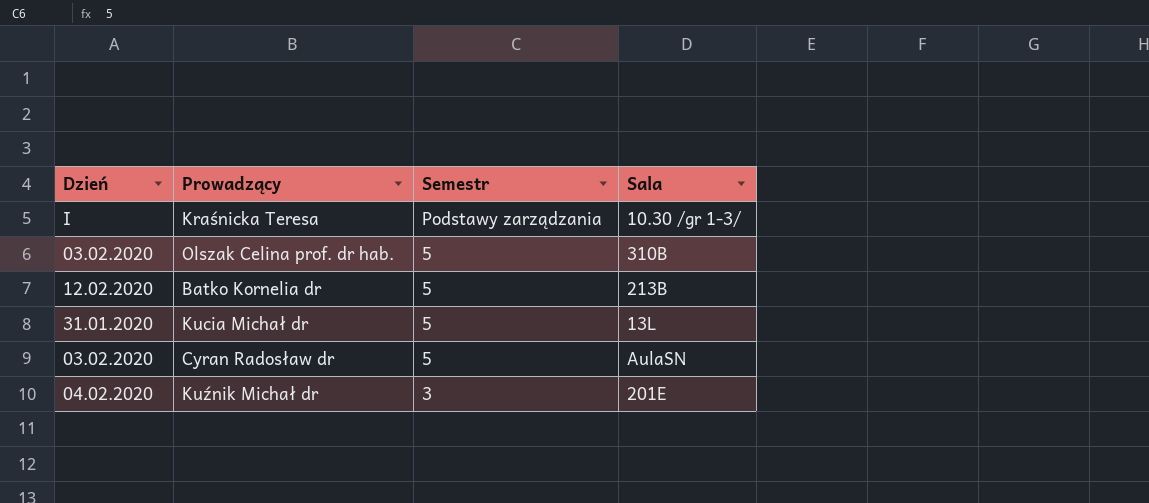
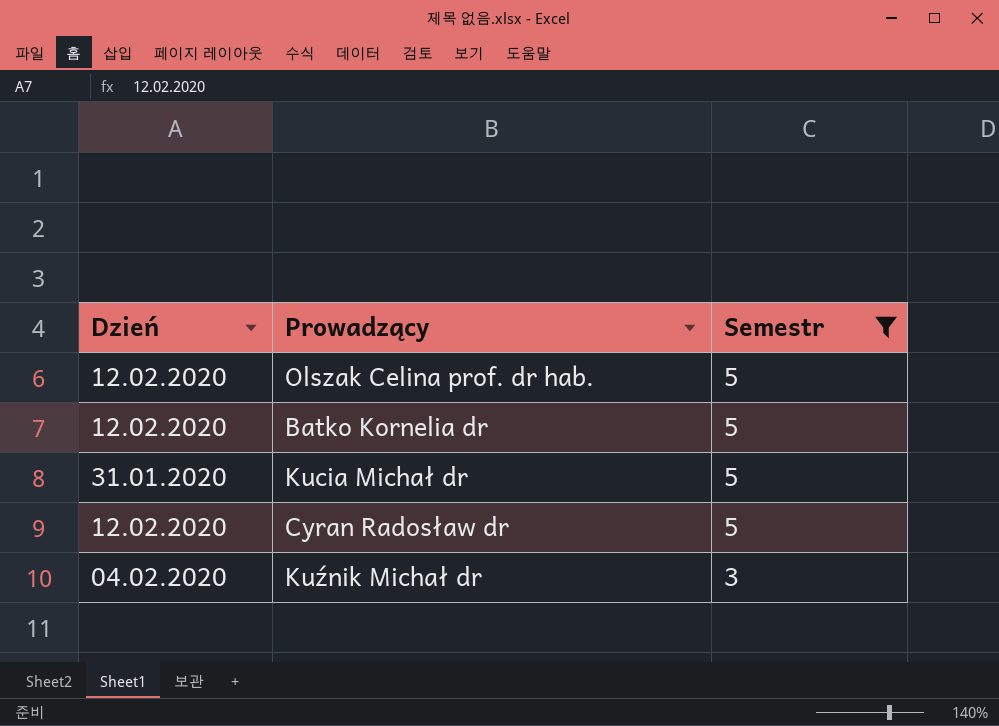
filter: none -> Semestr != Podstawy zarządzania
column Sala | position: 4 -> none
Olszak Celina prof. dr hab. | Dzień: 03.02.2020 -> 12.02.2020
Cyran Radosław dr | Dzień: 03.02.2020 -> 12.02.2020

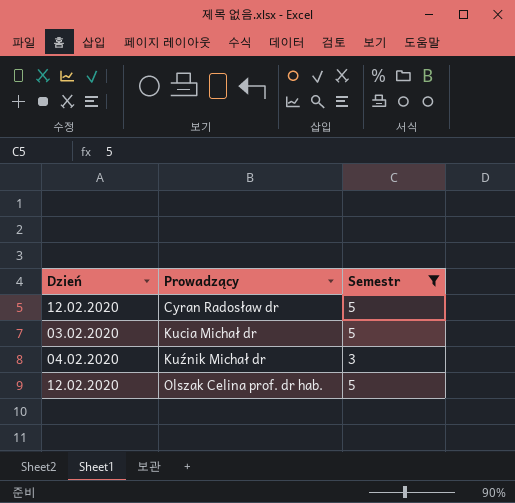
row order: Semestr descending -> Prowadzący ascending
row Batko Kornelia dr: 12.02.2020 | 5 -> none
Kucia Michał dr | Dzień: 31.01.2020 -> 03.02.2020

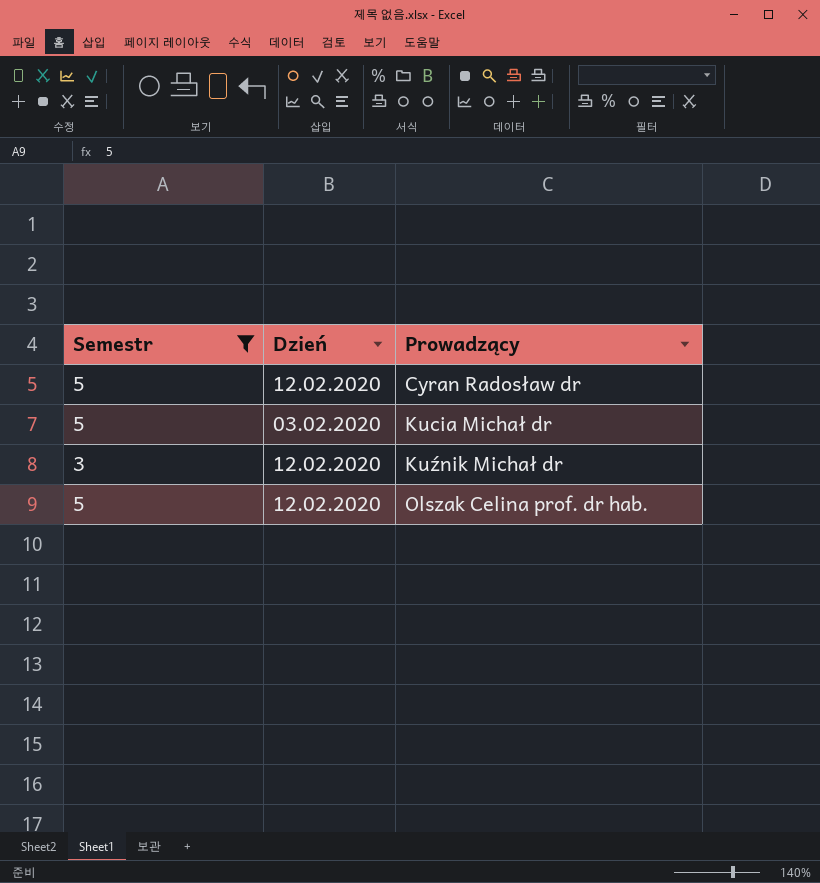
column Semestr | position: 3 -> 1
Kuźnik Michał dr | Dzień: 04.02.2020 -> 12.02.2020

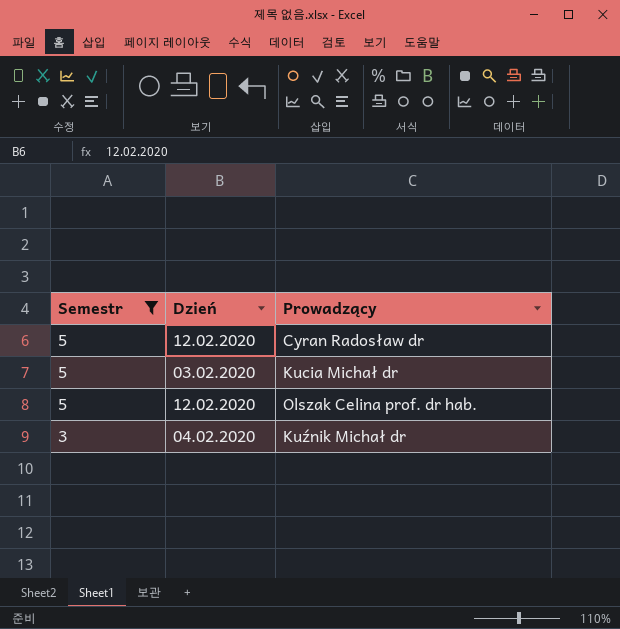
row order: Prowadzący ascending -> Semestr descending
Kuźnik Michał dr | Dzień: 12.02.2020 -> 04.02.2020

